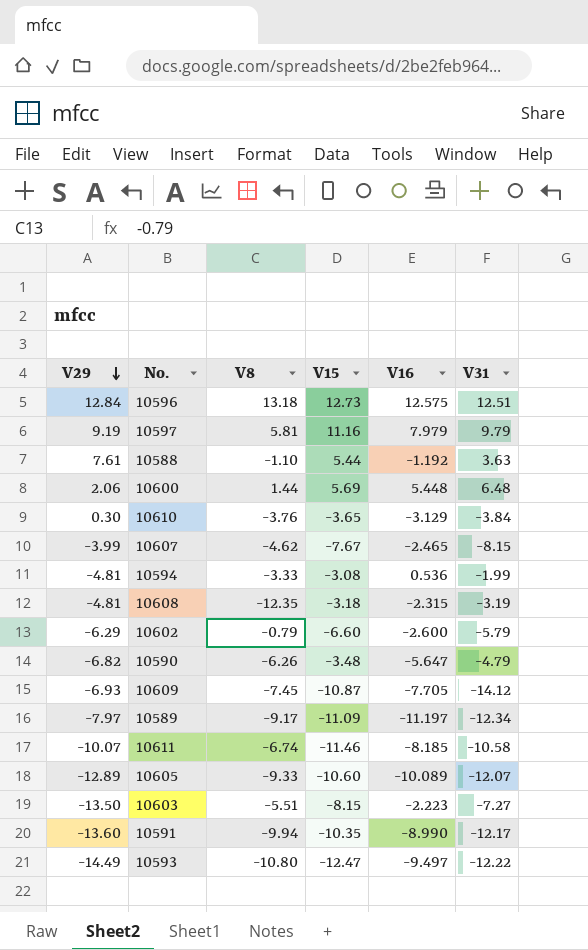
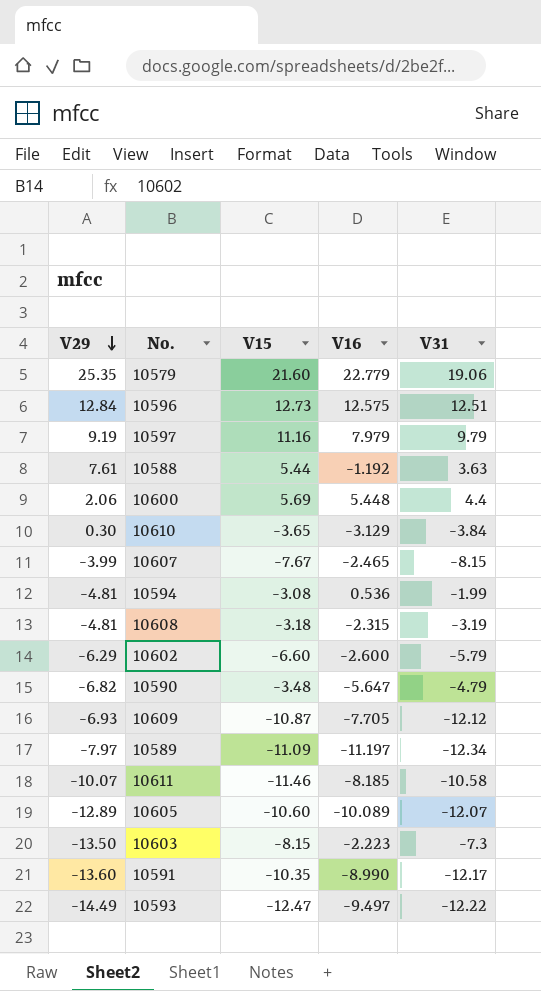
column V8 | position: 3 -> none
row 10579: none -> 25.35 | 21.60 | 22.779 | 19.06
10600 | V31: 6.48 -> 4.4
10609 | V31: -14.12 -> -12.12
10603 | V31: -7.27 -> -7.3

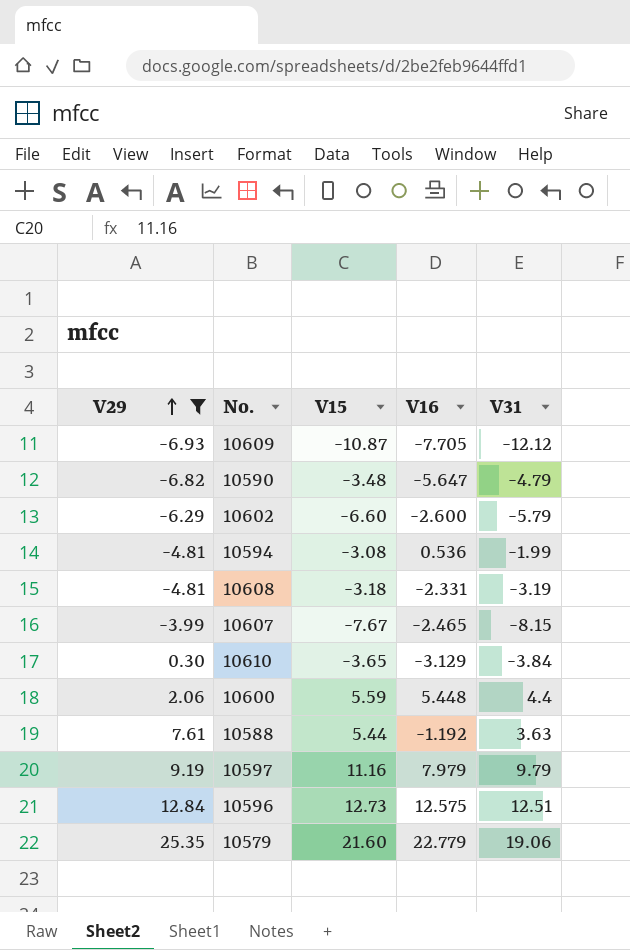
filter: none -> V29 >= -6.93
row order: V29 descending -> V29 ascending
10608 | V16: -2.315 -> -2.331
10600 | V15: 5.69 -> 5.59

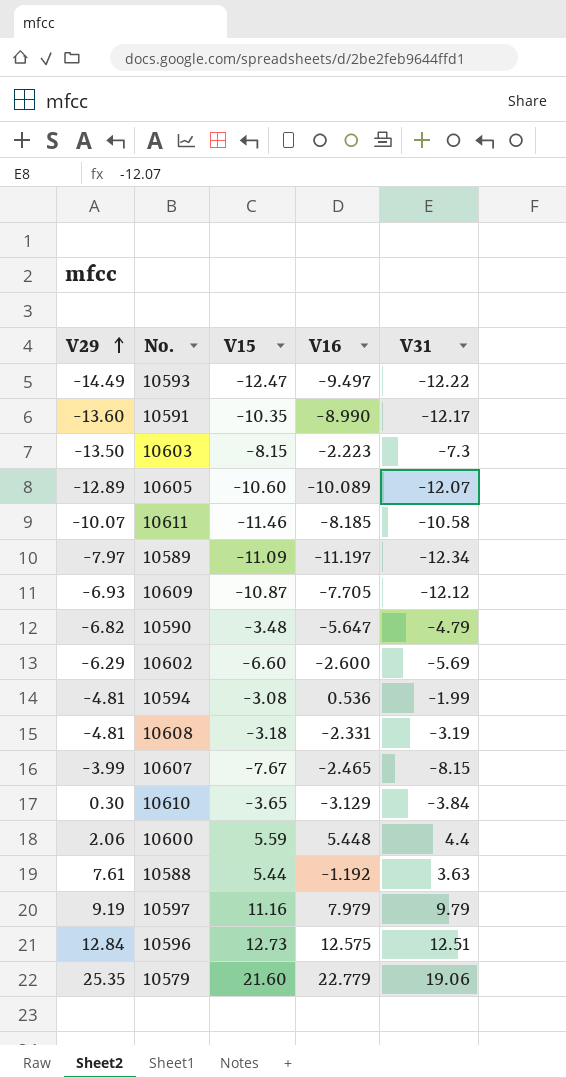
filter: V29 >= -6.93 -> none
10602 | V31: -5.79 -> -5.69

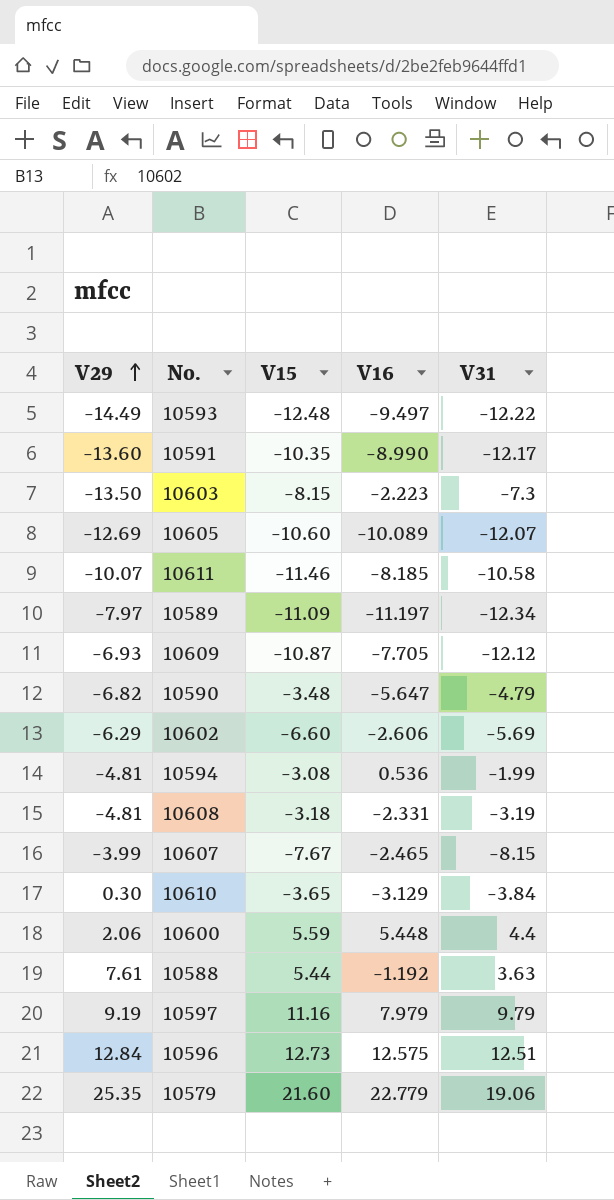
10593 | V15: -12.47 -> -12.48
10605 | V29: -12.89 -> -12.69
10602 | V16: -2.600 -> -2.606

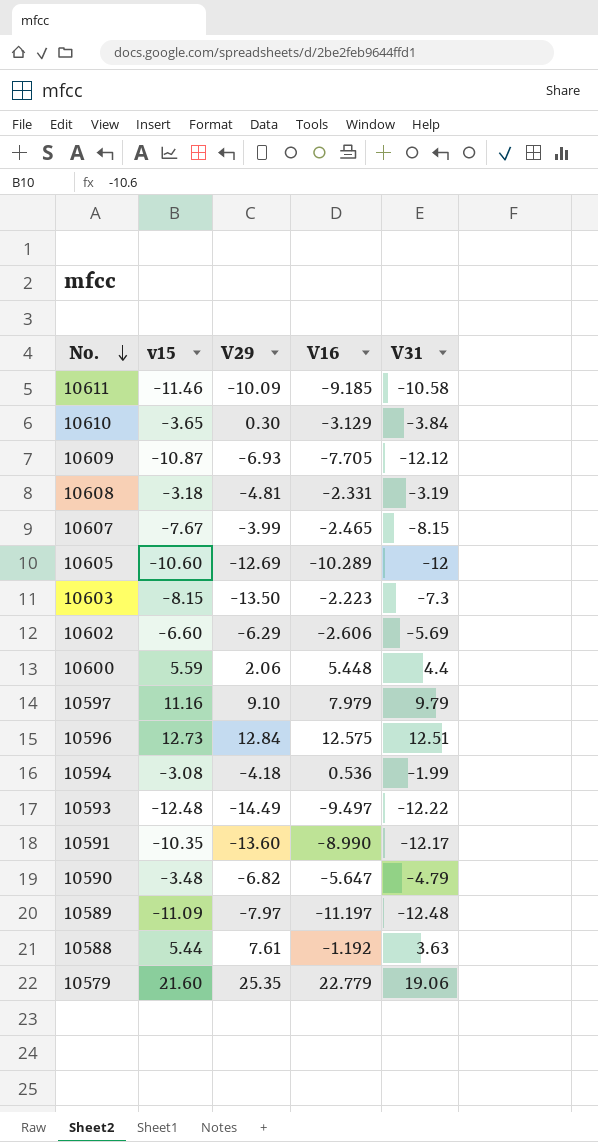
row order: V29 ascending -> No. descending
column name: V15 -> v15
column V29 | position: 1 -> 3
10611 | V29: -10.07 -> -10.09
10611 | V16: -8.185 -> -9.185
10605 | V16: -10.089 -> -10.289
10605 | V31: -12.07 -> -12
10597 | V29: 9.19 -> 9.10
10594 | V29: -4.81 -> -4.18
10589 | V31: -12.34 -> -12.48

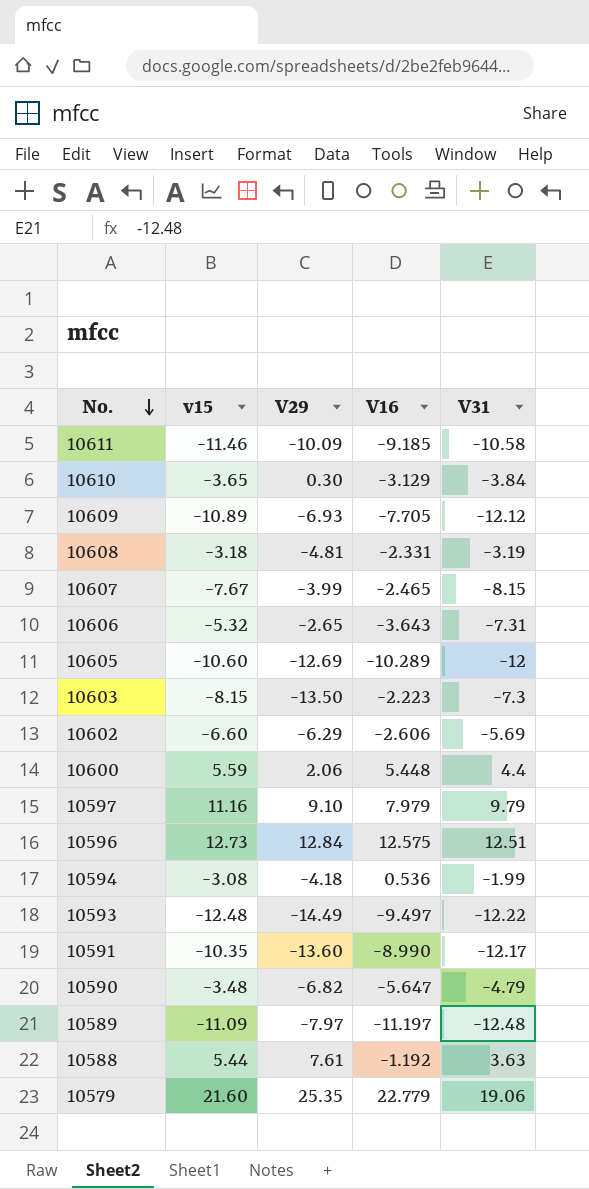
10609 | v15: -10.87 -> -10.89
row 10606: none -> -5.32 | -2.65 | -3.643 | -7.31

